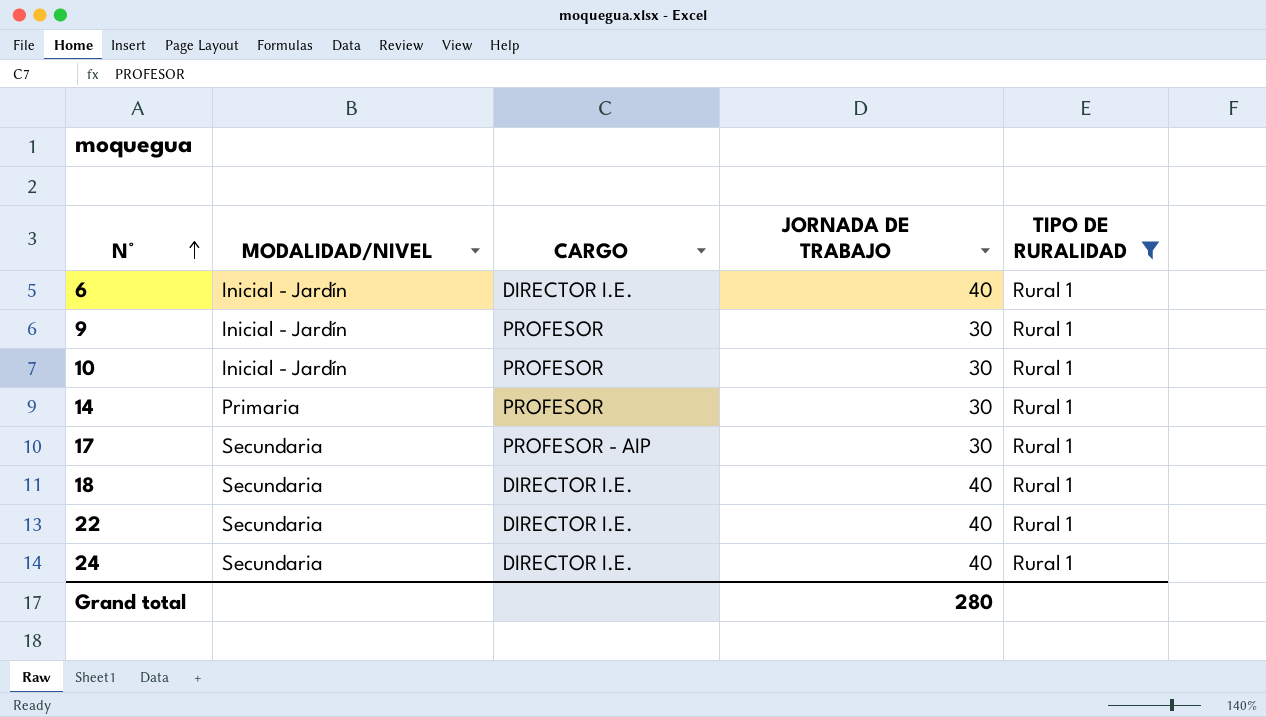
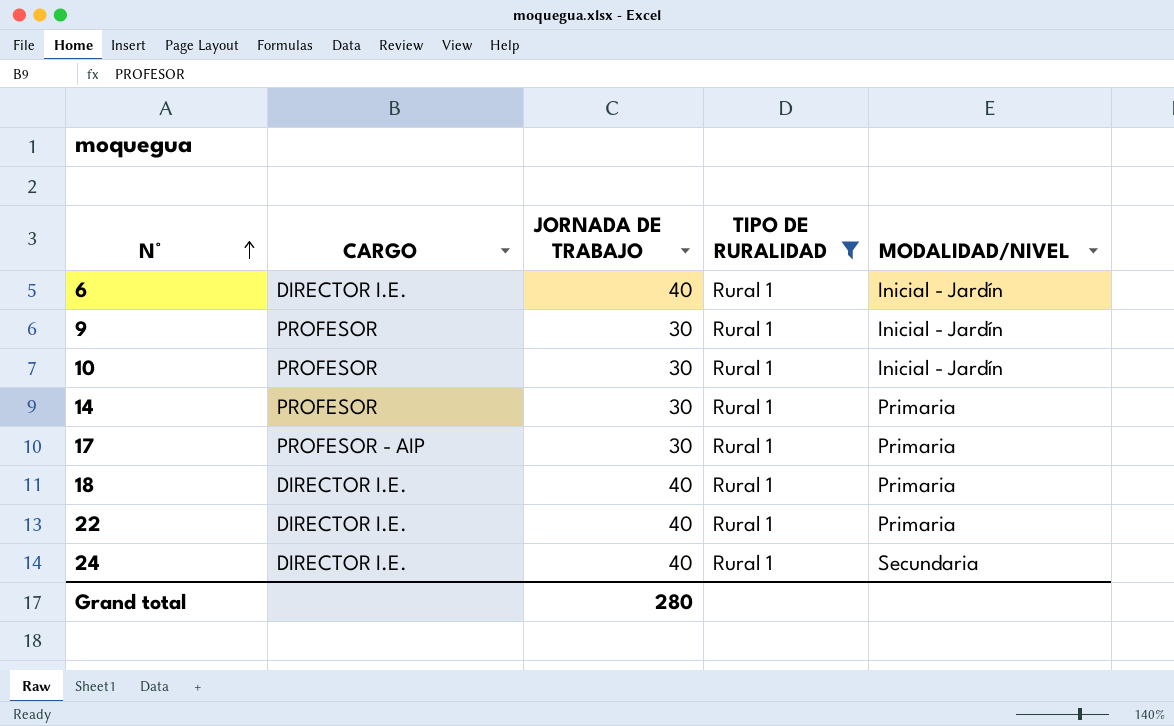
column MODALIDAD/NIVEL | position: 2 -> 5
17 | MODALIDAD/NIVEL: Secundaria -> Primaria
18 | MODALIDAD/NIVEL: Secundaria -> Primaria
22 | MODALIDAD/NIVEL: Secundaria -> Primaria

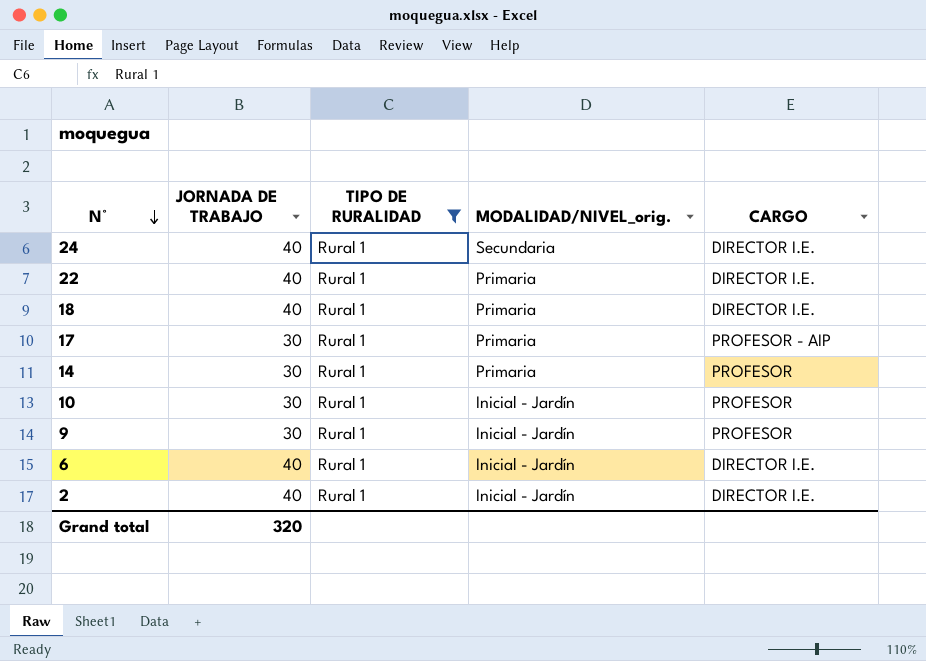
row order: N° ascending -> N° descending
column name: MODALIDAD/NIVEL -> MODALIDAD/NIVEL_orig.
column CARGO | position: 2 -> 5
row 2: none -> 40 | Rural 1 | Inicial - Jardín | DIRECTOR I.E.
Grand total | JORNADA DE TRABAJO: 280 -> 320

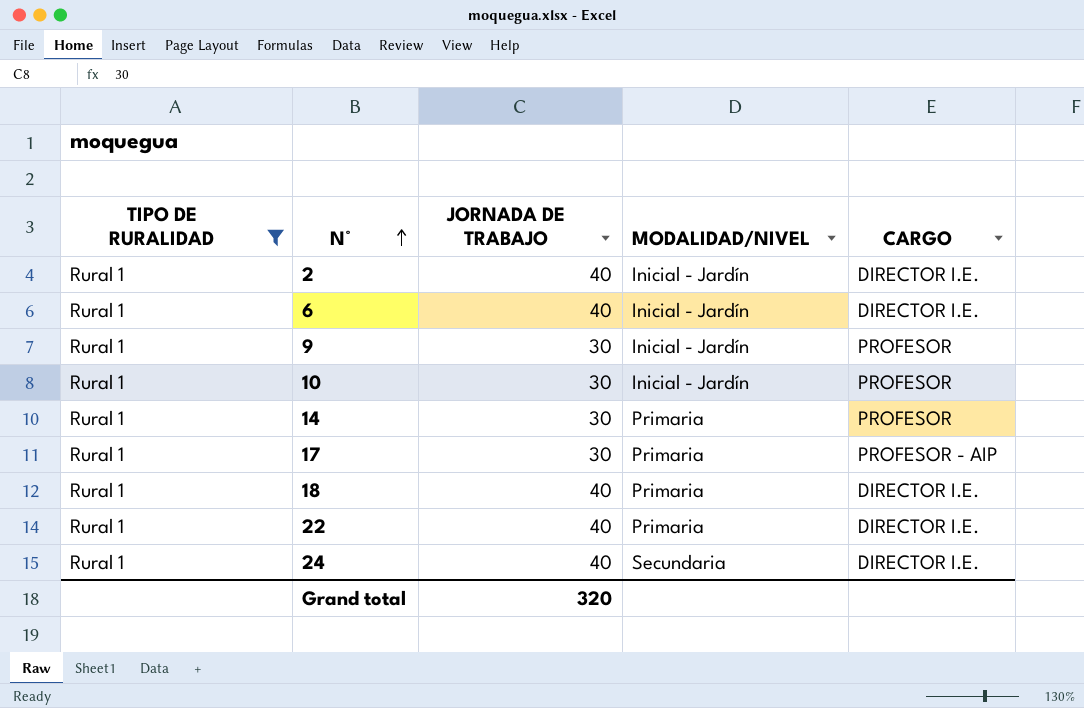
row order: N° descending -> N° ascending
column TIPO DE RURALIDAD | position: 3 -> 1
column name: MODALIDAD/NIVEL_orig. -> MODALIDAD/NIVEL

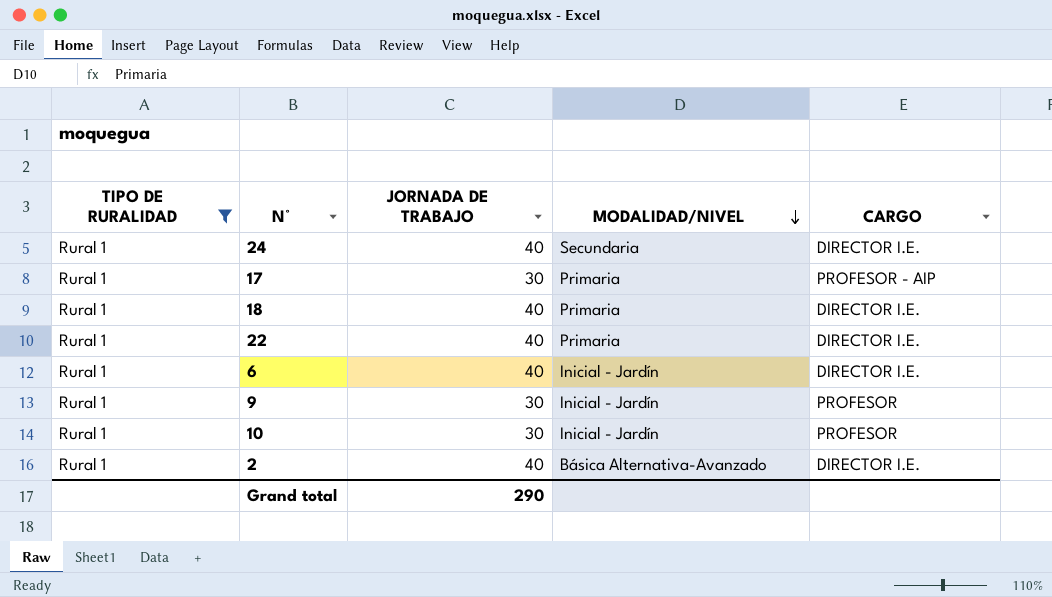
row order: N° ascending -> MODALIDAD/NIVEL descending
row 14: Rural 1 | 30 | Primaria | PROFESOR -> none
2 | MODALIDAD/NIVEL: Inicial - Jardín -> Básica Alternativa-Avanzado
Grand total | JORNADA DE TRABAJO: 320 -> 290

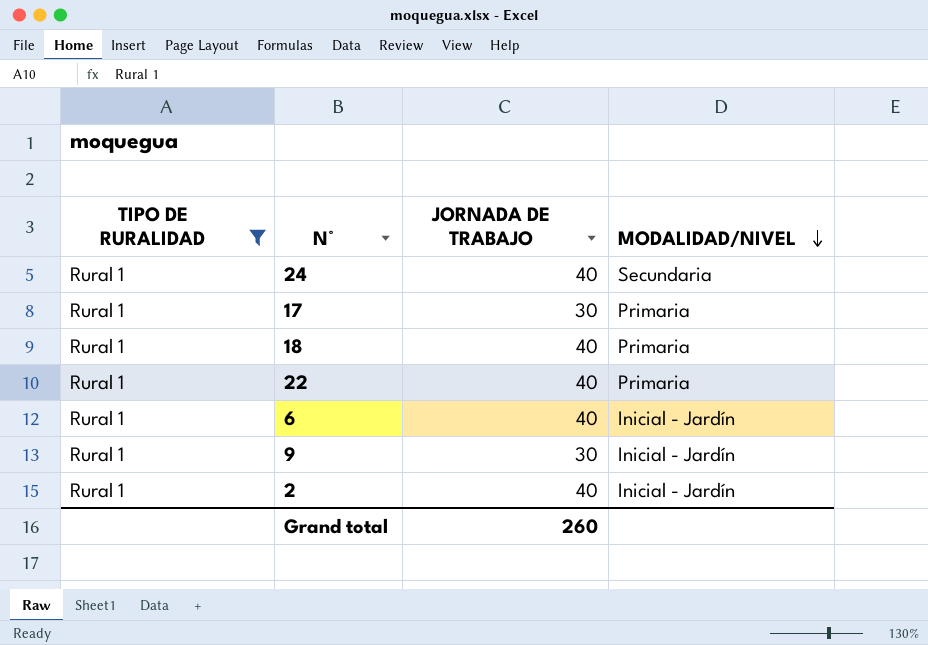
column CARGO | position: 5 -> none
row 10: Rural 1 | 30 | Inicial - Jardín | PROFESOR -> none
2 | MODALIDAD/NIVEL: Básica Alternativa-Avanzado -> Inicial - Jardín
Grand total | JORNADA DE TRABAJO: 290 -> 260

